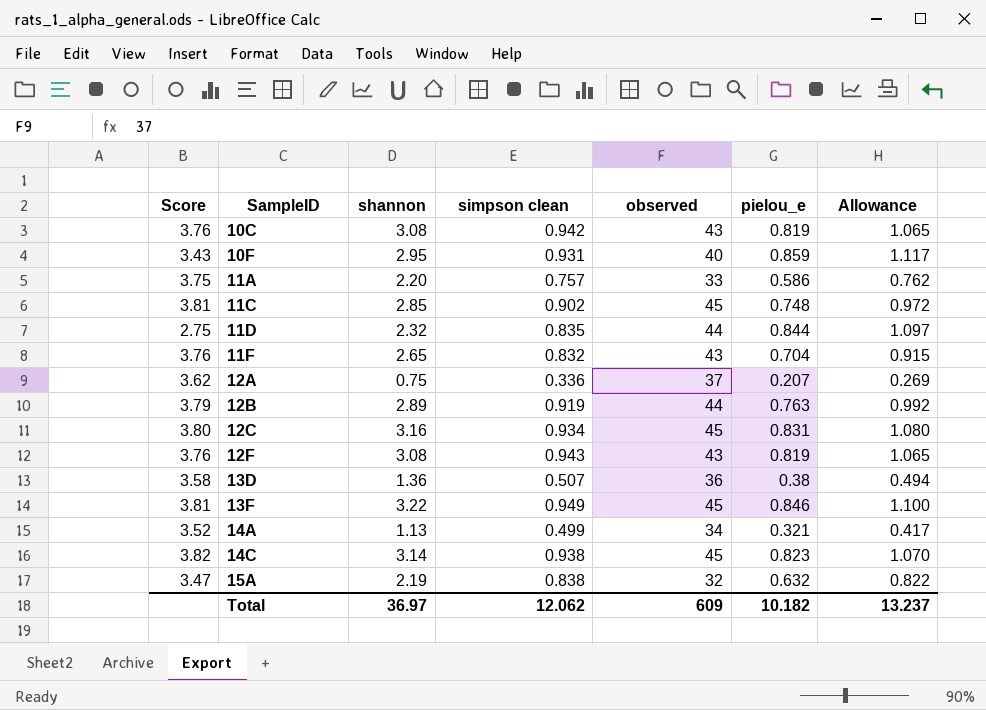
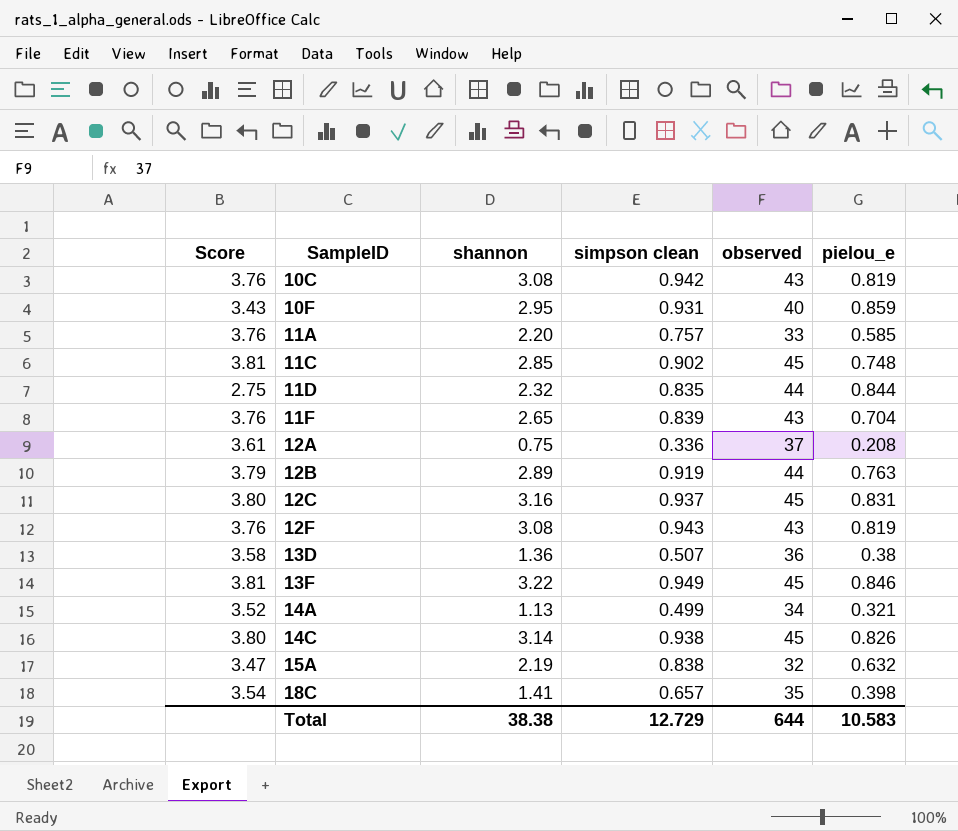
column Allowance | formula: [pielou_e] * 1.3 -> none
11A | Score: 3.75 -> 3.76
11A | pielou_e: 0.586 -> 0.585
11F | simpson clean: 0.832 -> 0.839
12A | Score: 3.62 -> 3.61
12A | pielou_e: 0.207 -> 0.208
12C | simpson clean: 0.934 -> 0.937
14C | Score: 3.82 -> 3.80
14C | pielou_e: 0.823 -> 0.826
row 18C: none -> 3.54 | 1.41 | 0.657 | 35 | 0.398
Total | shannon: 36.97 -> 38.38
Total | simpson clean: 12.062 -> 12.729
Total | observed: 609 -> 644
Total | pielou_e: 10.182 -> 10.583

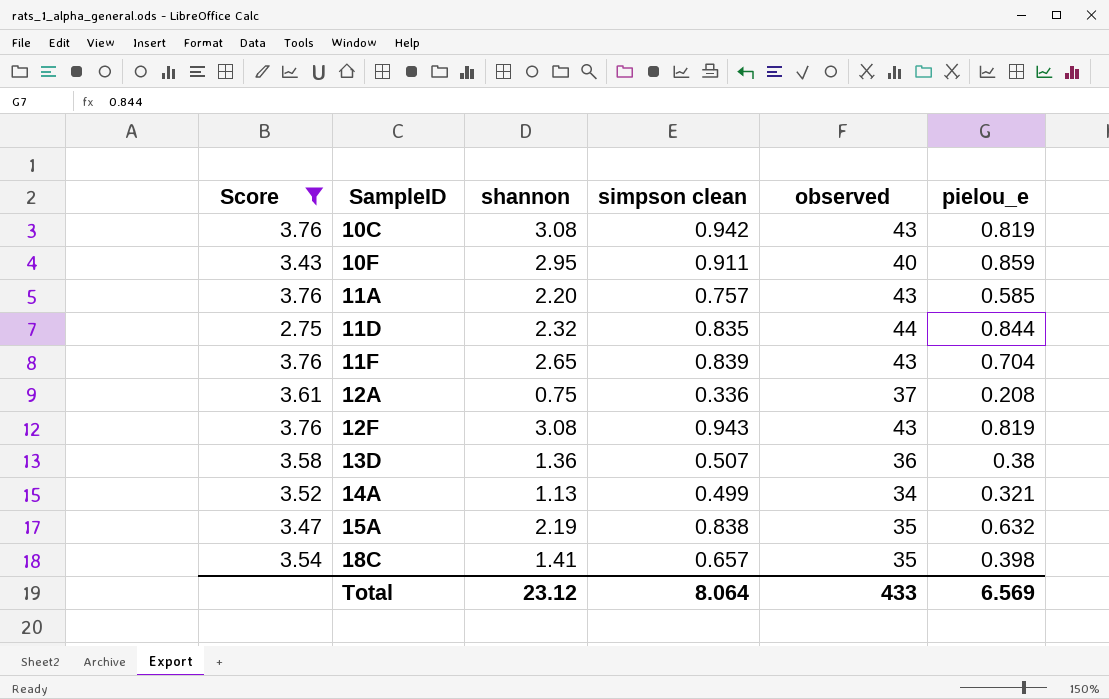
filter: none -> Score <= 3.76
10F | simpson clean: 0.931 -> 0.911
11A | observed: 33 -> 43
15A | observed: 32 -> 35
Total | shannon: 38.38 -> 23.12
Total | simpson clean: 12.729 -> 8.064
Total | observed: 644 -> 433
Total | pielou_e: 10.583 -> 6.569

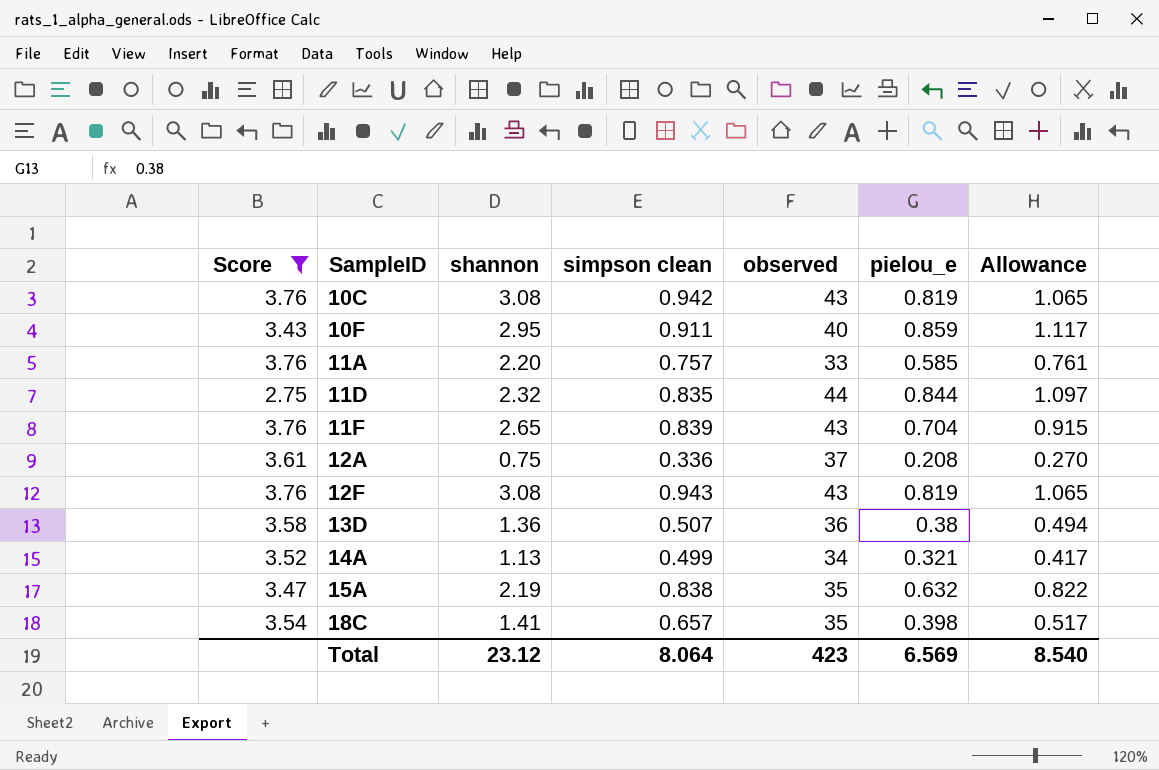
column Allowance | formula: none -> [pielou_e] * 1.3
11A | observed: 43 -> 33
Total | observed: 433 -> 423

